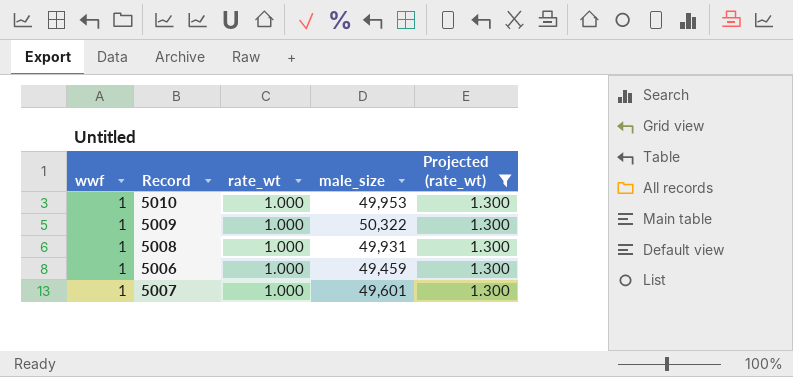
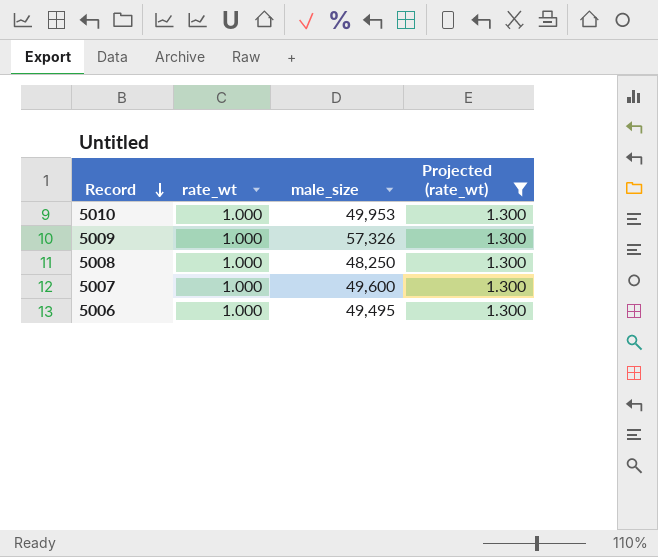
row order: none -> Record descending
column wwf | position: 1 -> none
5009 | male_size: 50,322 -> 57,326
5008 | male_size: 49,931 -> 48,250
5007 | male_size: 49,601 -> 49,600
5006 | male_size: 49,459 -> 49,495

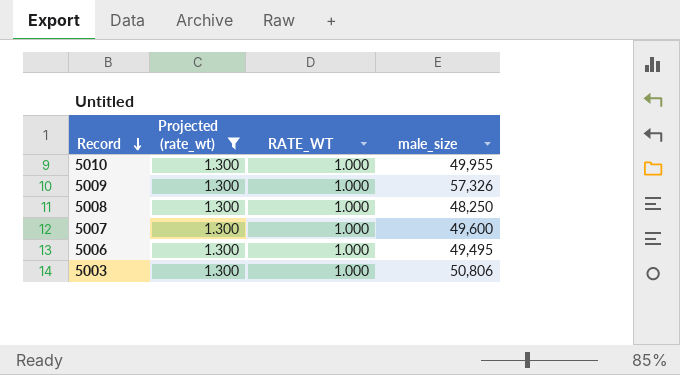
column Projected (rate_wt) | position: 4 -> 2
column name: rate_wt -> RATE_WT
5010 | male_size: 49,953 -> 49,955
row 5003: none -> 1.300 | 1.000 | 50,806

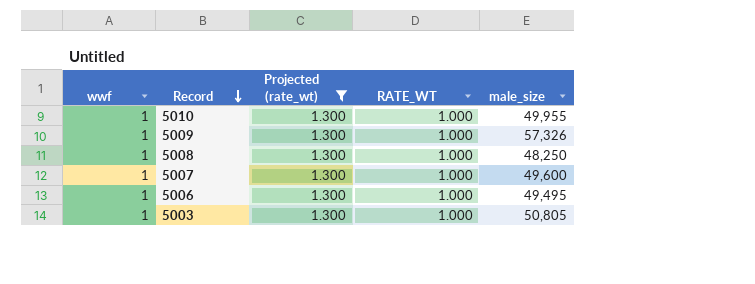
column wwf | position: none -> 1
5003 | male_size: 50,806 -> 50,805

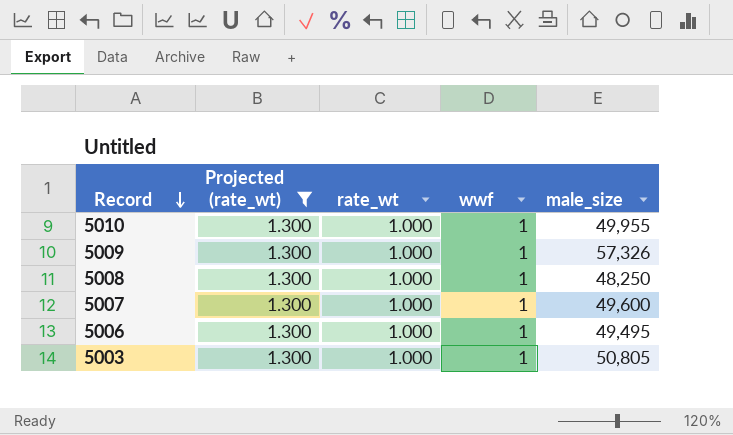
column name: RATE_WT -> rate_wt
column wwf | position: 1 -> 4

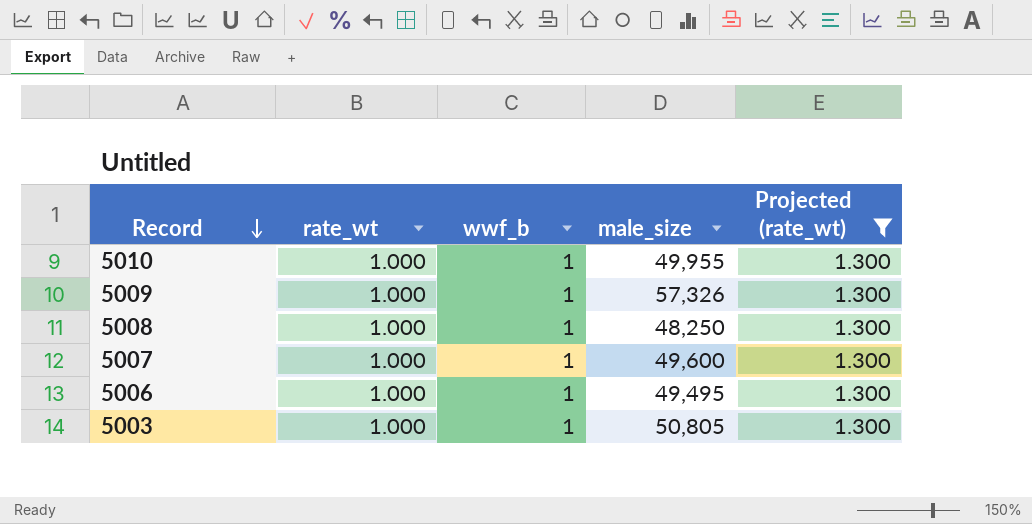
column name: wwf -> wwf_b
column Projected (rate_wt) | position: 2 -> 5

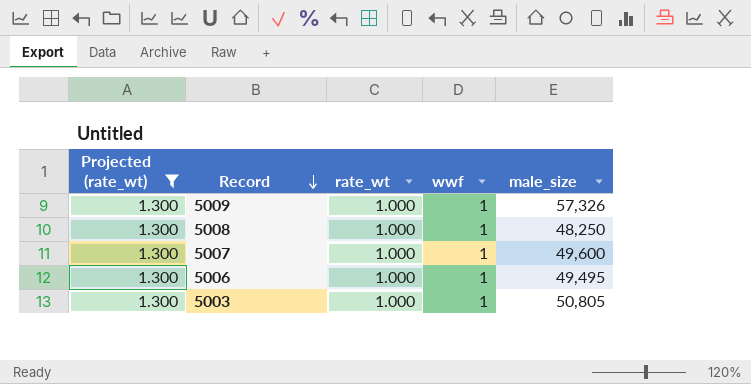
column Projected (rate_wt) | position: 5 -> 1
column name: wwf_b -> wwf
row 5010: 1.000 | 1 | 49,955 | 1.300 -> none

